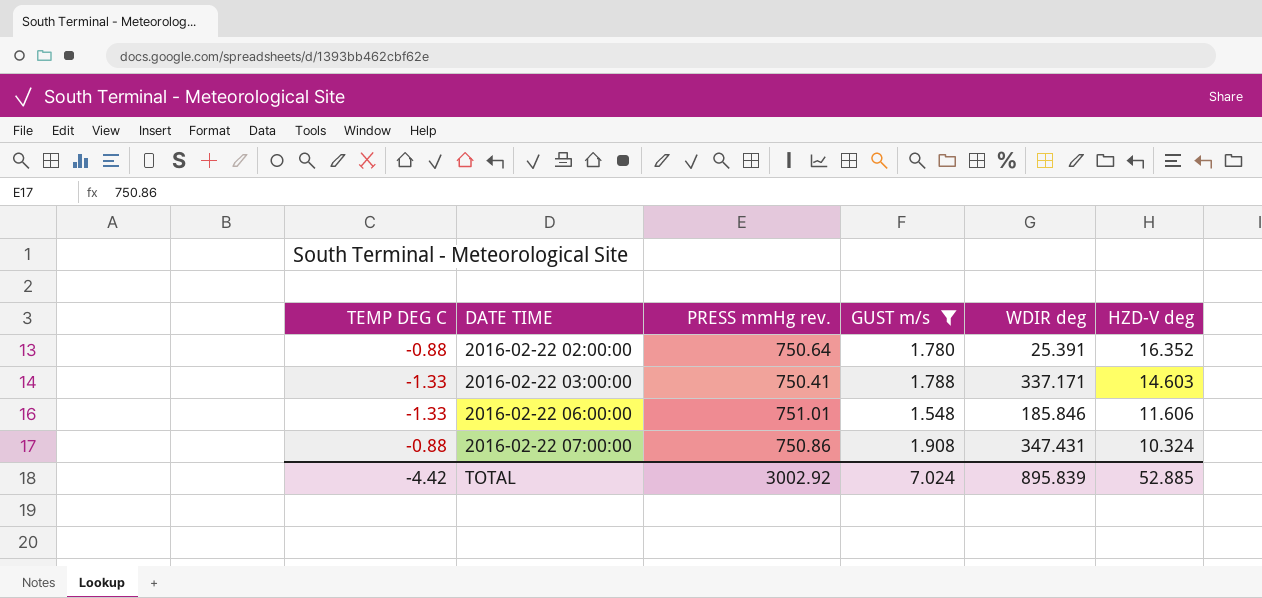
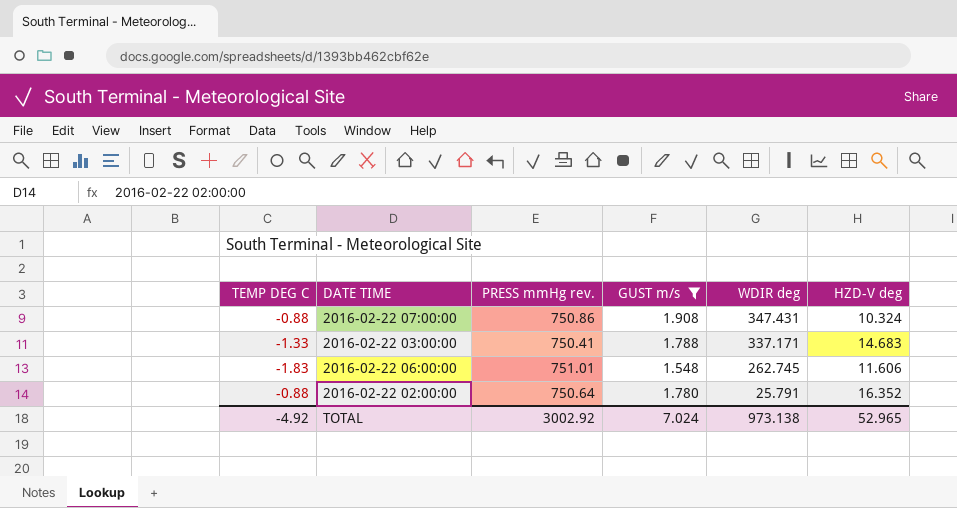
row order: DATE TIME ascending -> WDIR deg descending
2016-02-22 03:00:00 | HZD-V deg: 14.603 -> 14.683
2016-02-22 06:00:00 | TEMP DEG C: -1.33 -> -1.83
2016-02-22 06:00:00 | WDIR deg: 185.846 -> 262.745
2016-02-22 02:00:00 | WDIR deg: 25.391 -> 25.791
TOTAL | TEMP DEG C: -4.42 -> -4.92
TOTAL | WDIR deg: 895.839 -> 973.138
TOTAL | HZD-V deg: 52.885 -> 52.965

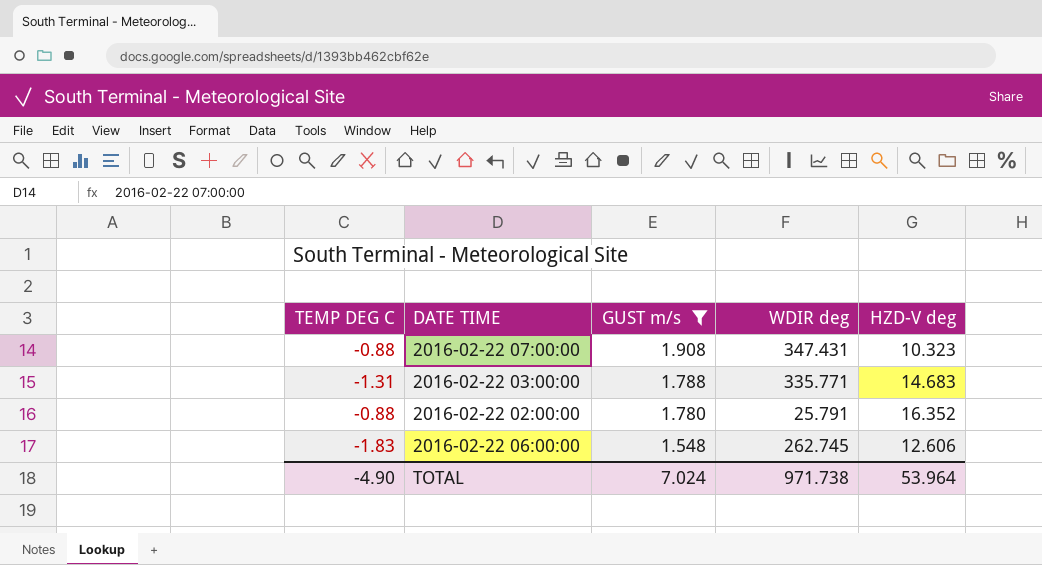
row order: WDIR deg descending -> GUST m/s descending
column PRESS mmHg rev. | position: 3 -> none
2016-02-22 07:00:00 | HZD-V deg: 10.324 -> 10.323
2016-02-22 03:00:00 | TEMP DEG C: -1.33 -> -1.31
2016-02-22 03:00:00 | WDIR deg: 337.171 -> 335.771
2016-02-22 06:00:00 | HZD-V deg: 11.606 -> 12.606
TOTAL | TEMP DEG C: -4.92 -> -4.90
TOTAL | WDIR deg: 973.138 -> 971.738
TOTAL | HZD-V deg: 52.965 -> 53.964

